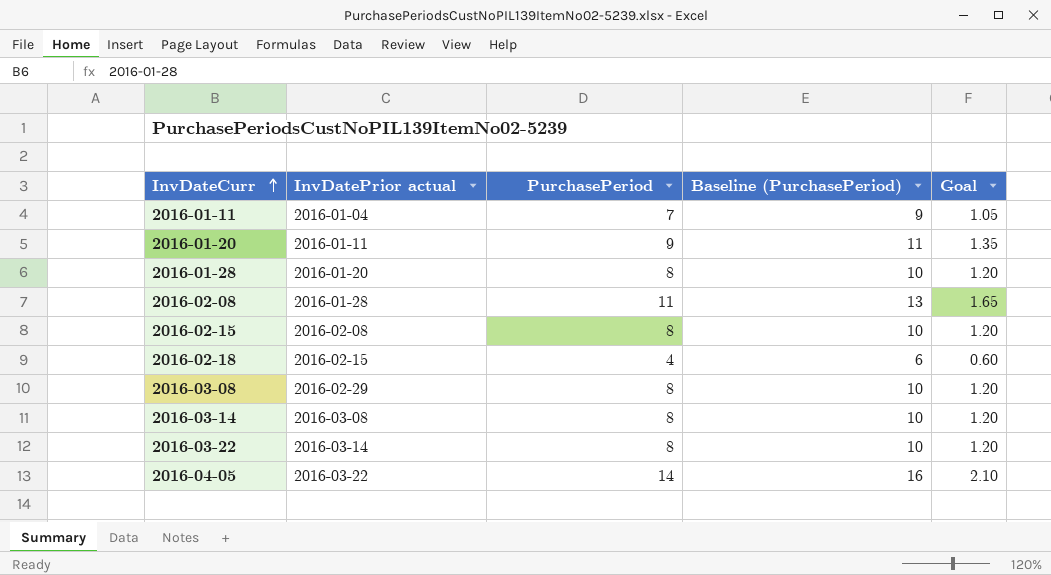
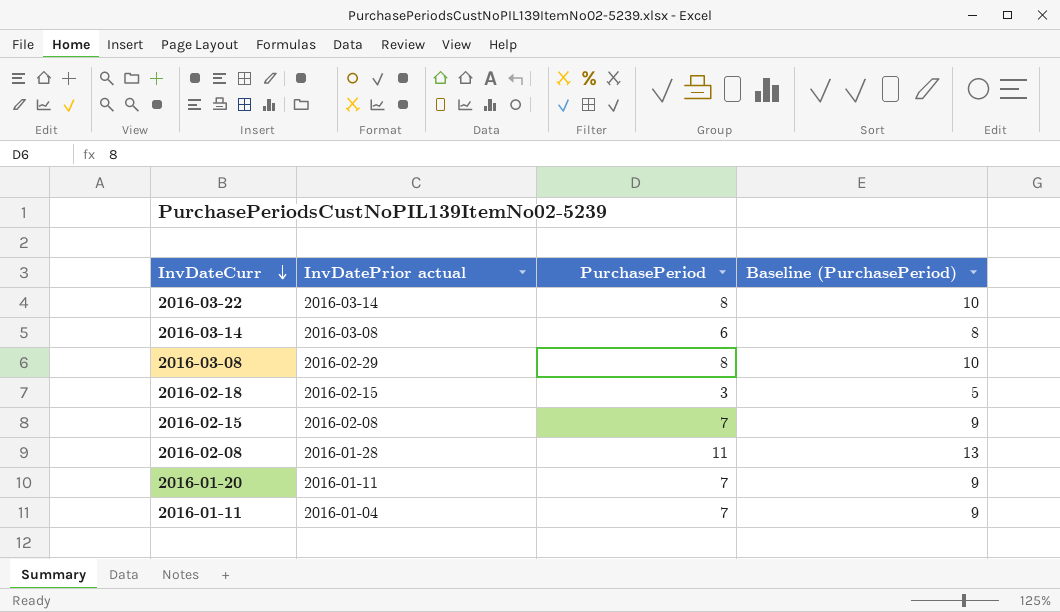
row order: InvDateCurr ascending -> InvDateCurr descending
column Goal | formula: [PurchasePeriod] * 0.15 -> none
row 2016-01-28: 2016-01-20 | 8 | 10 | 1.20 -> none
row 2016-04-05: 2016-03-22 | 14 | 16 | 2.10 -> none
2016-03-14 | PurchasePeriod: 8 -> 6
2016-03-14 | Baseline (PurchasePeriod): 10 -> 8
2016-02-18 | PurchasePeriod: 4 -> 3
2016-02-18 | Baseline (PurchasePeriod): 6 -> 5
2016-02-15 | PurchasePeriod: 8 -> 7
2016-02-15 | Baseline (PurchasePeriod): 10 -> 9
2016-01-20 | PurchasePeriod: 9 -> 7
2016-01-20 | Baseline (PurchasePeriod): 11 -> 9

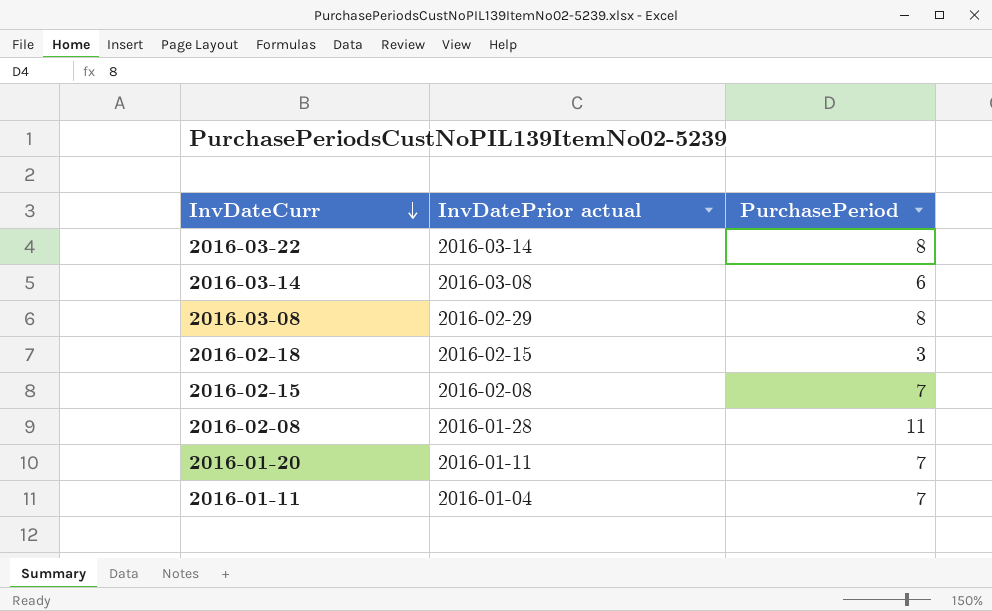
column Baseline (PurchasePeriod) | formula: [PurchasePeriod] + 2 -> none

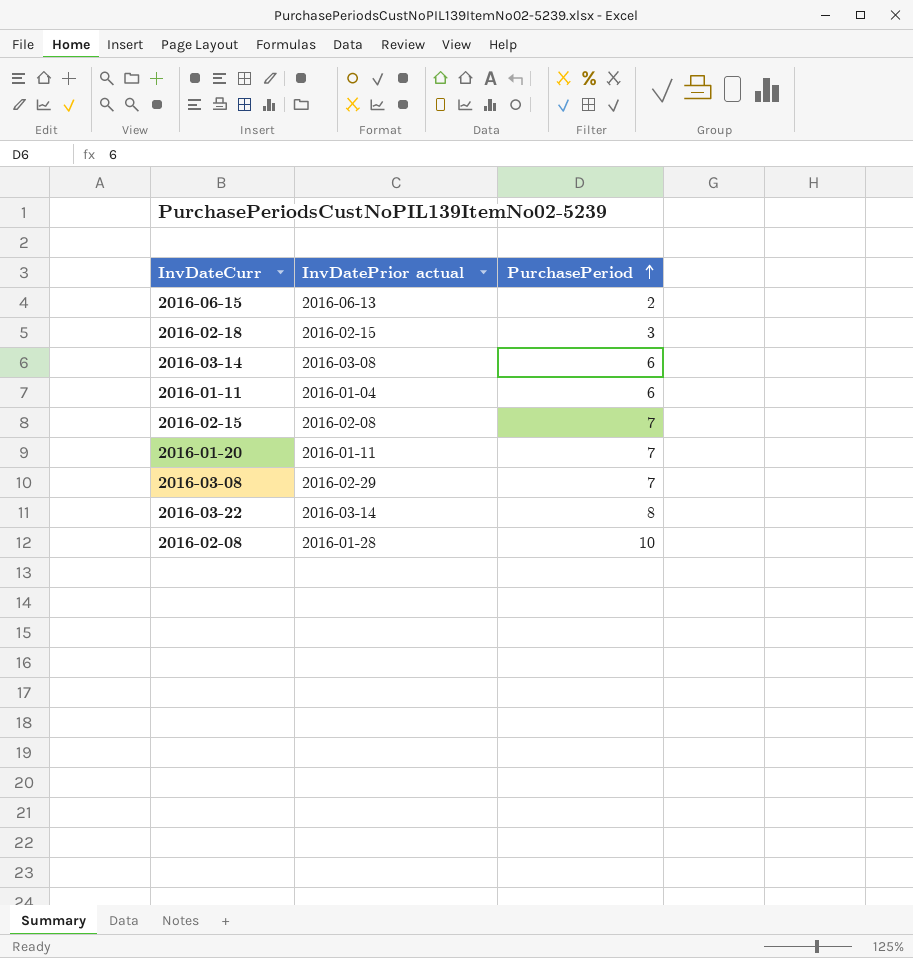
row order: InvDateCurr descending -> PurchasePeriod ascending
row 2016-06-15: none -> 2016-06-13 | 2
2016-01-11 | PurchasePeriod: 7 -> 6
2016-03-08 | PurchasePeriod: 8 -> 7
2016-02-08 | PurchasePeriod: 11 -> 10

